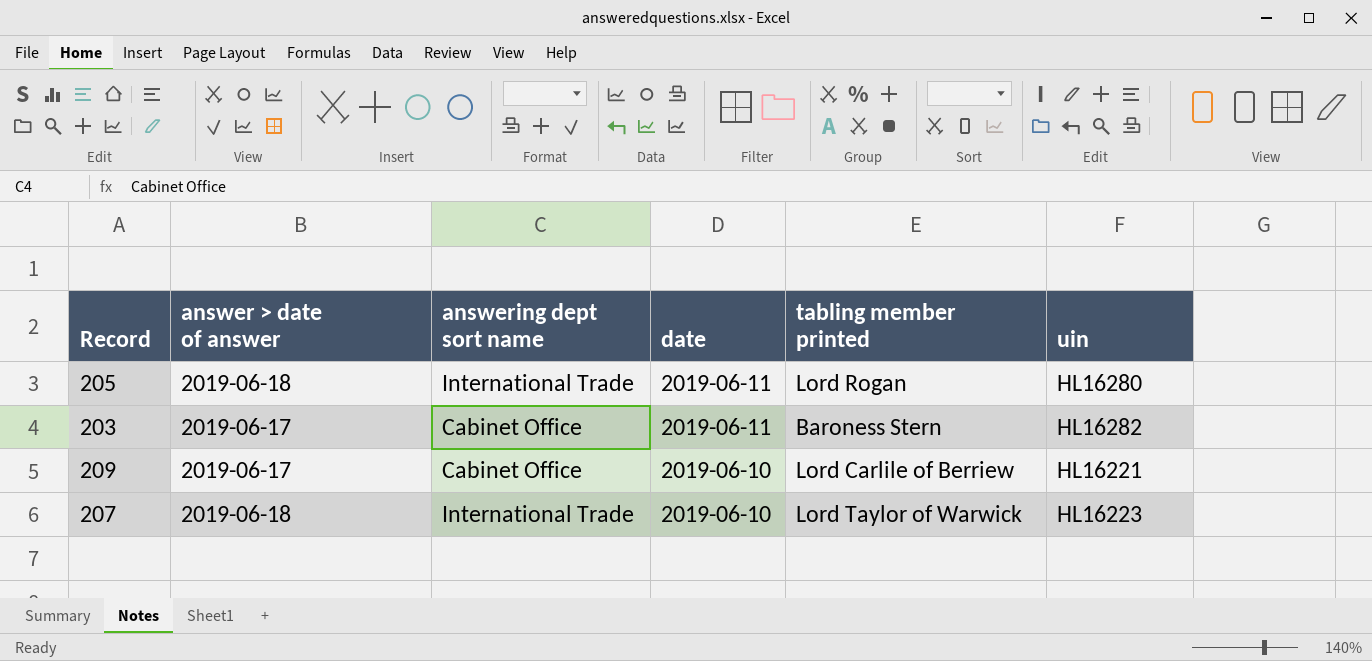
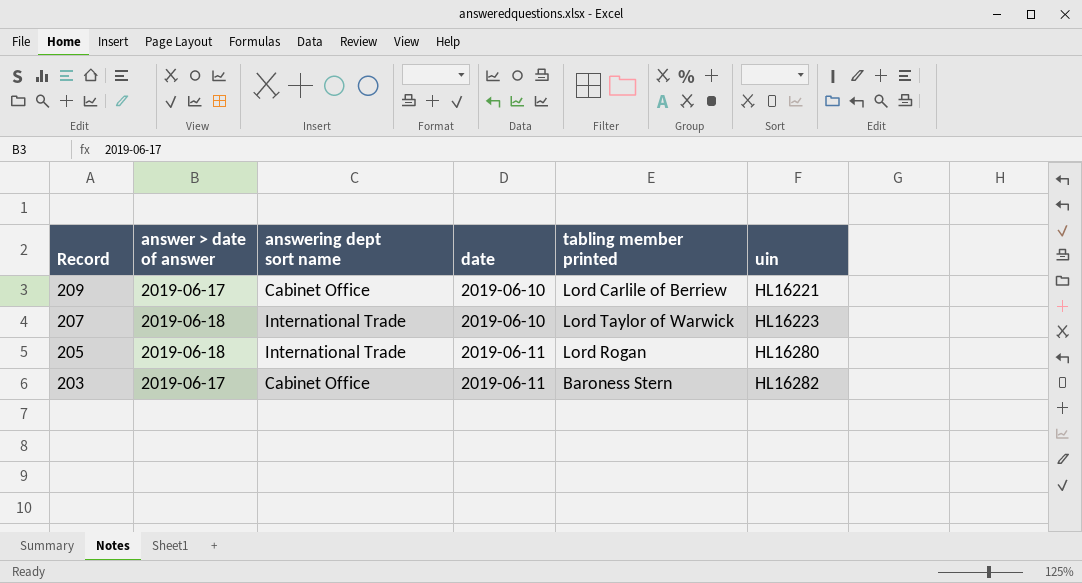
row order: date descending -> Record descending

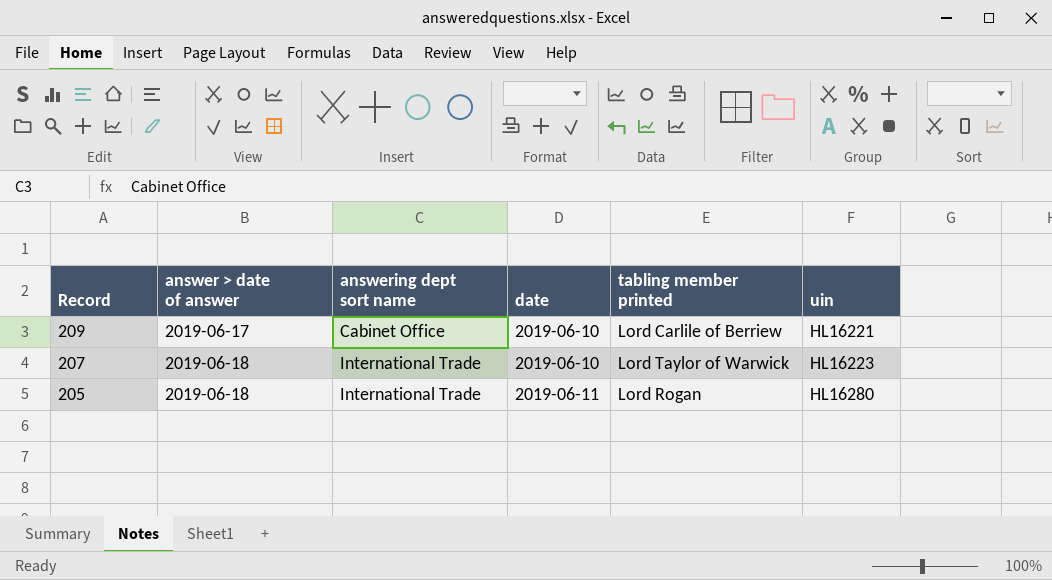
row 203: 2019-06-17 | Cabinet Office | 2019-06-11 | Baroness Stern | HL16282 -> none

